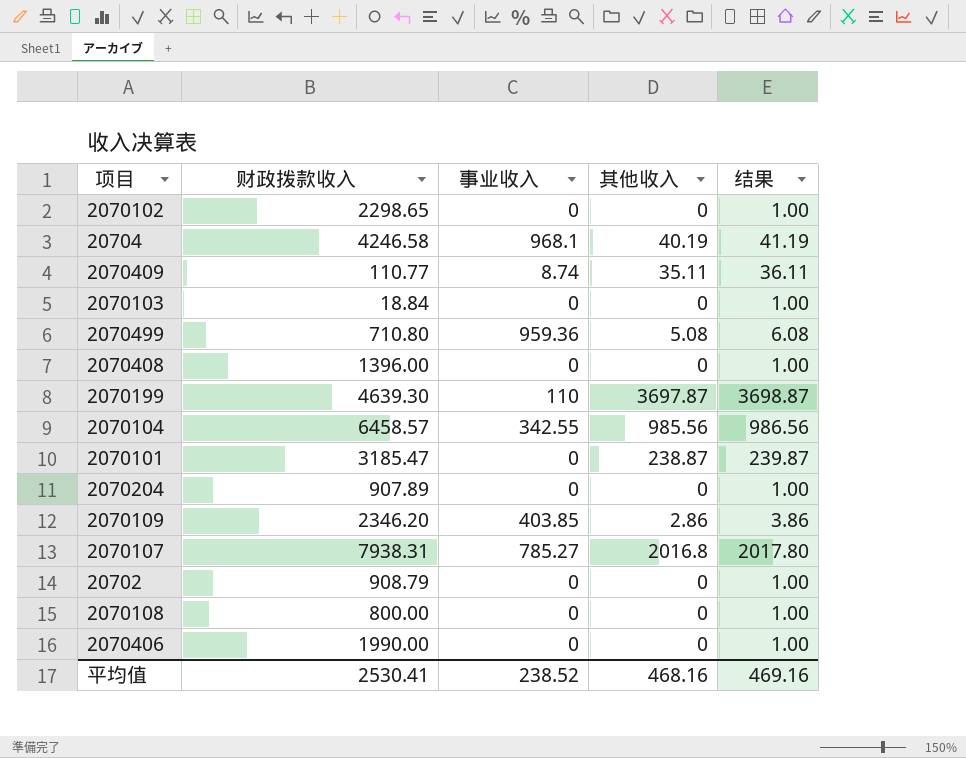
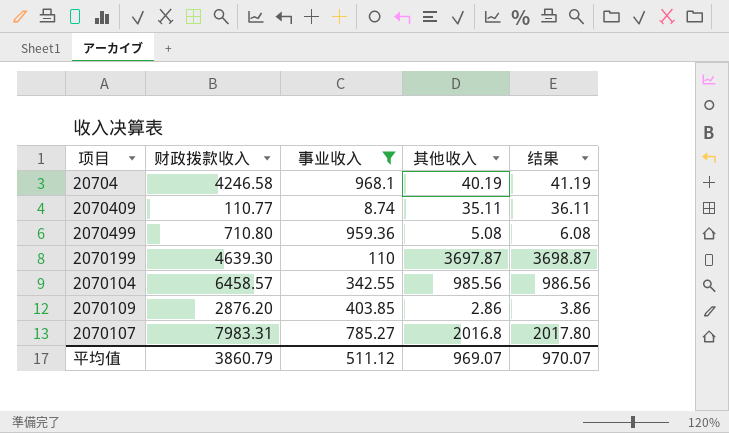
filter: none -> 事业收入 != 0
2070109 | 财政拨款收入: 2346.20 -> 2876.20
2070107 | 财政拨款收入: 7938.31 -> 7983.31
平均值 | 财政拨款收入: 2530.41 -> 3860.79
平均值 | 事业收入: 238.52 -> 511.12
平均值 | 其他收入: 468.16 -> 969.07
平均值 | 结果: 469.16 -> 970.07

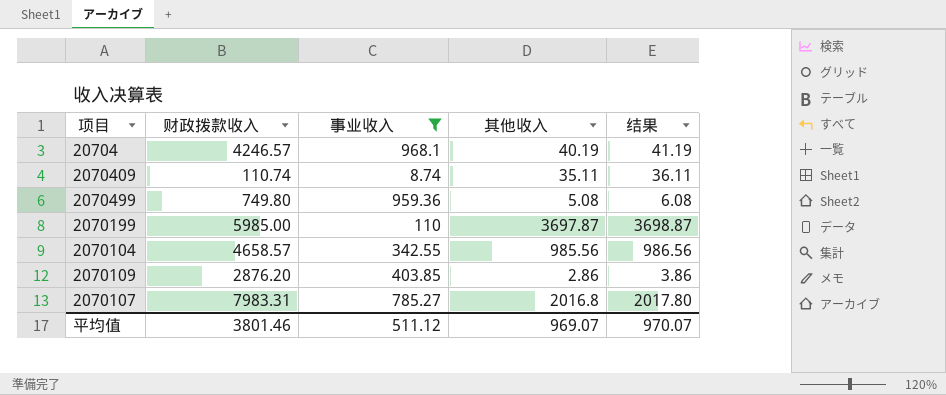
20704 | 财政拨款收入: 4246.58 -> 4246.57
2070409 | 财政拨款收入: 110.77 -> 110.74
2070499 | 财政拨款收入: 710.80 -> 749.80
2070199 | 财政拨款收入: 4639.30 -> 5985.00
2070104 | 财政拨款收入: 6458.57 -> 4658.57
平均值 | 财政拨款收入: 3860.79 -> 3801.46

